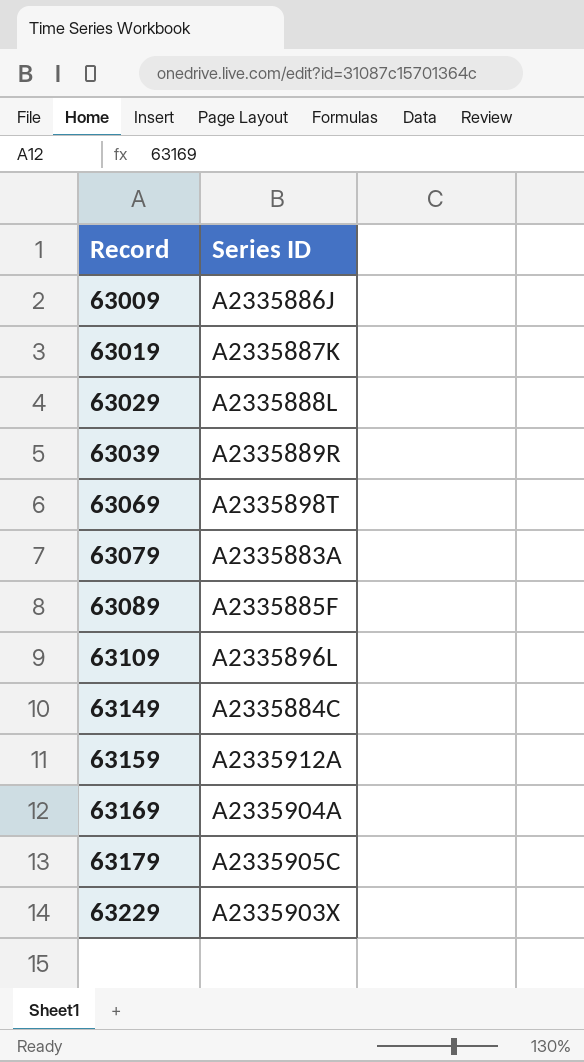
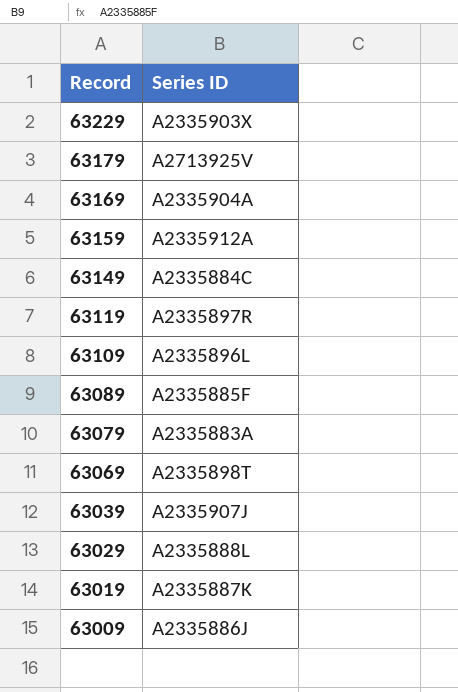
row order: Record ascending -> Record descending
63179 | Series ID: A2335905C -> A2713925V
row 63119: none -> A2335897R
63039 | Series ID: A2335889R -> A2335907J

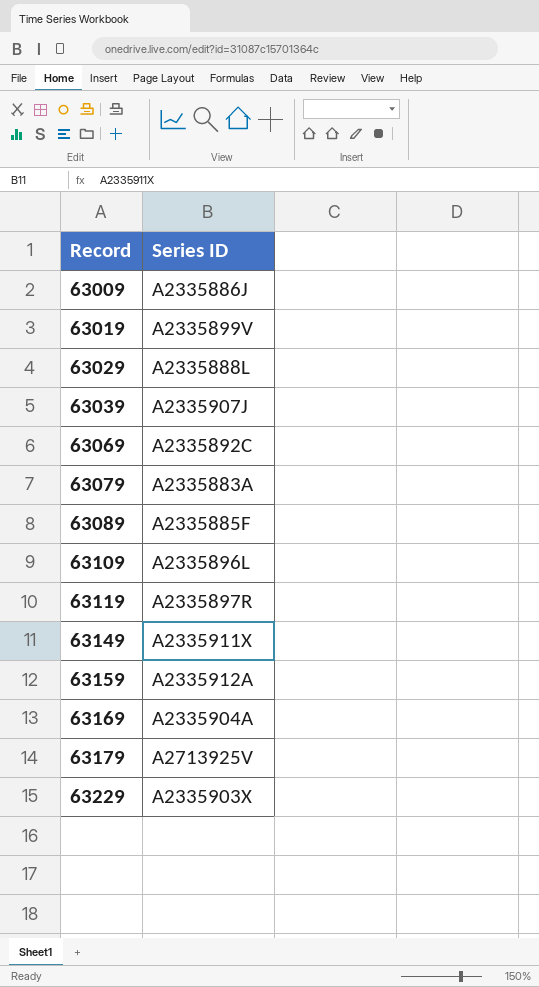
row order: Record descending -> Record ascending
63019 | Series ID: A2335887K -> A2335899V
63069 | Series ID: A2335898T -> A2335892C
63149 | Series ID: A2335884C -> A2335911X

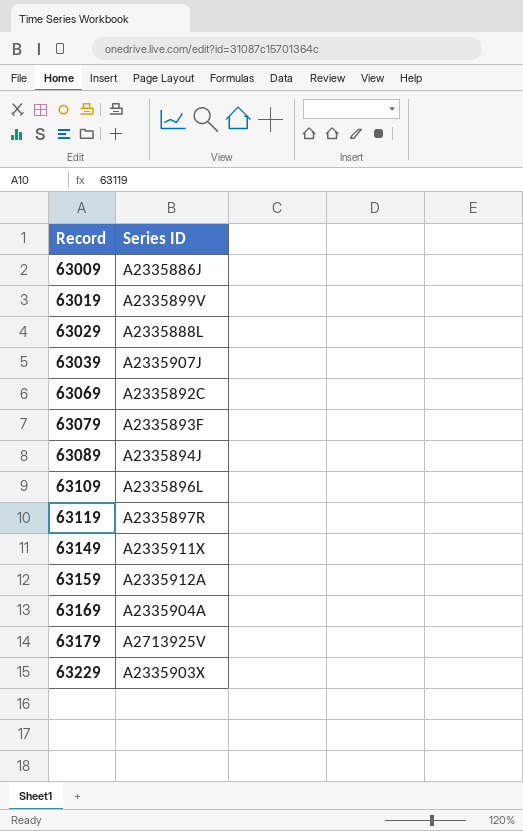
63079 | Series ID: A2335883A -> A2335893F
63089 | Series ID: A2335885F -> A2335894J

